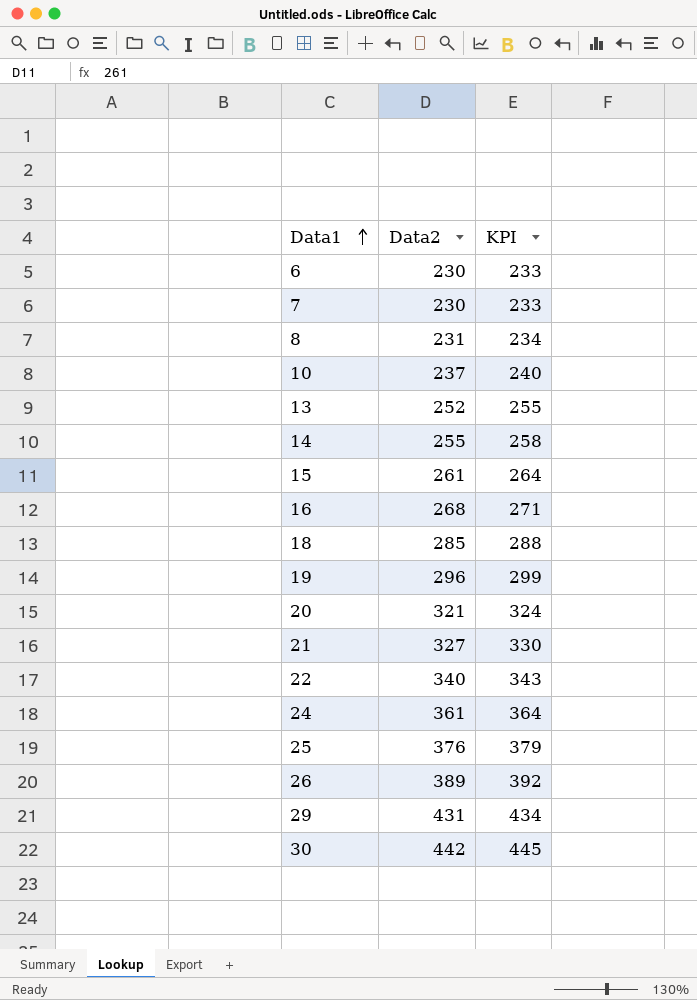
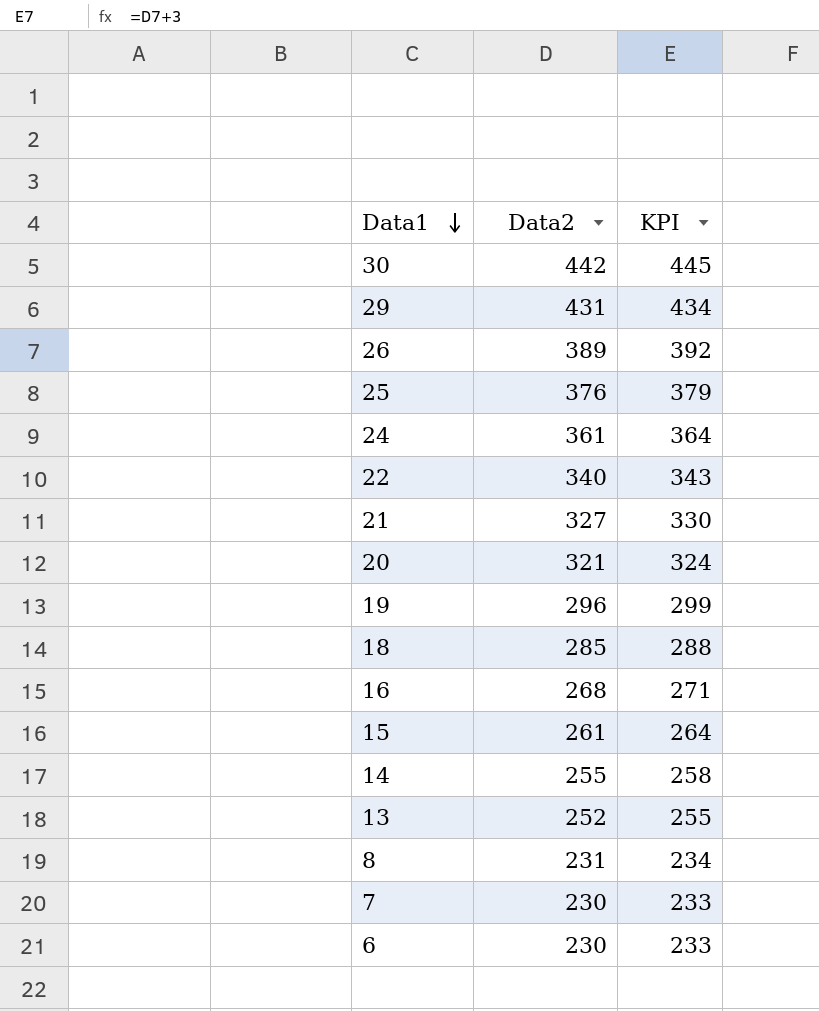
row order: Data1 ascending -> Data1 descending
row 10: 237 | 240 -> none

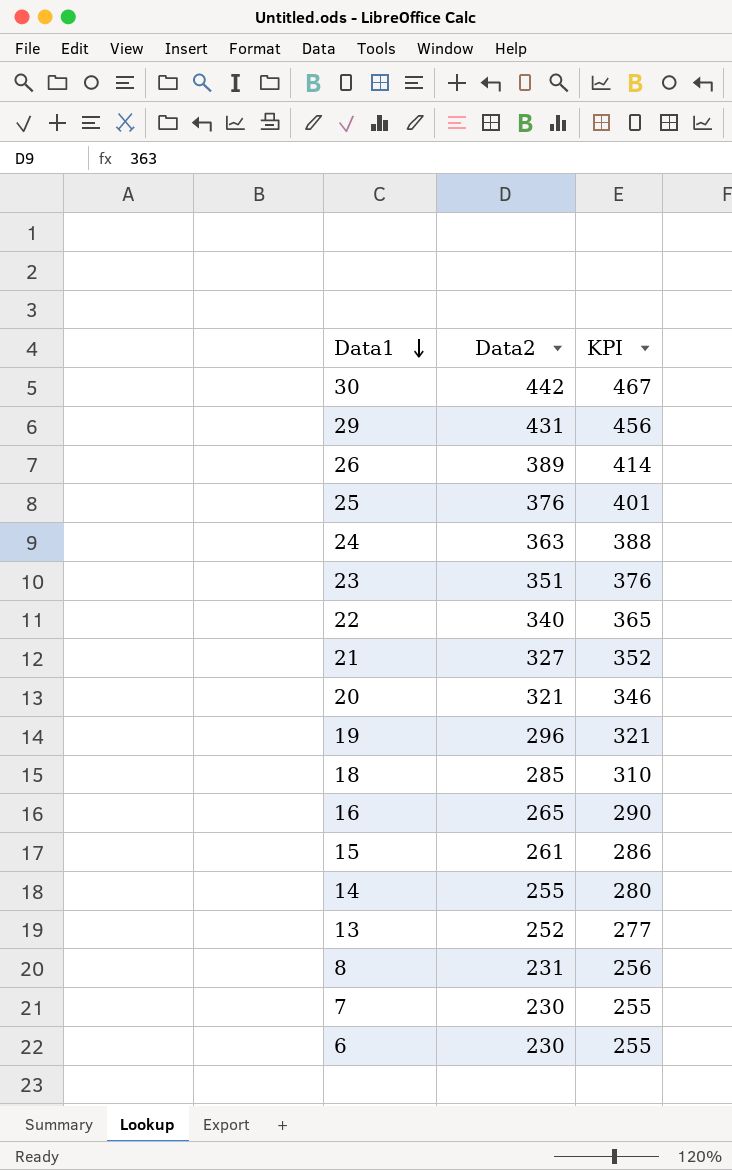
column KPI | formula: [Data2] + 3 -> [Data2] + 25
24 | Data2: 361 -> 363
row 23: none -> 351 | 376
16 | Data2: 268 -> 265

